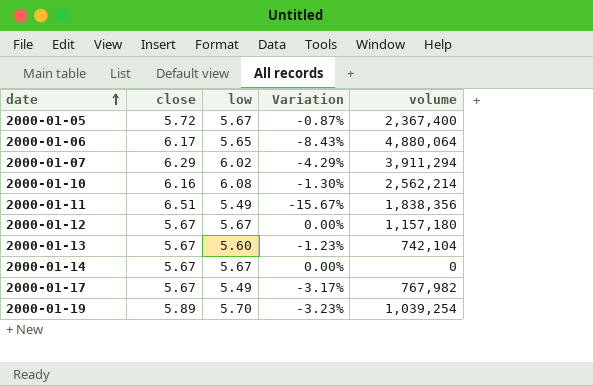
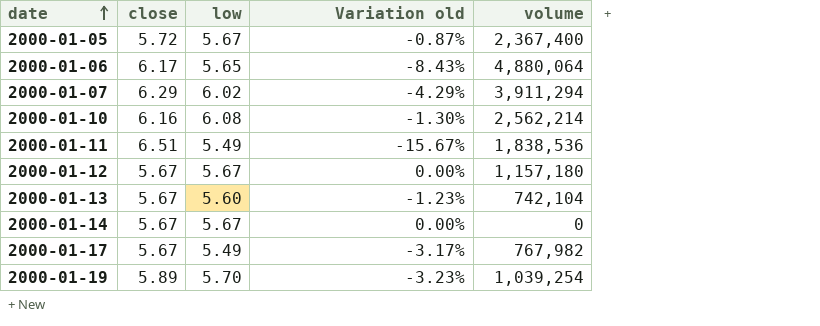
column name: Variation -> Variation old
2000-01-11 | volume: 1,838,356 -> 1,838,536

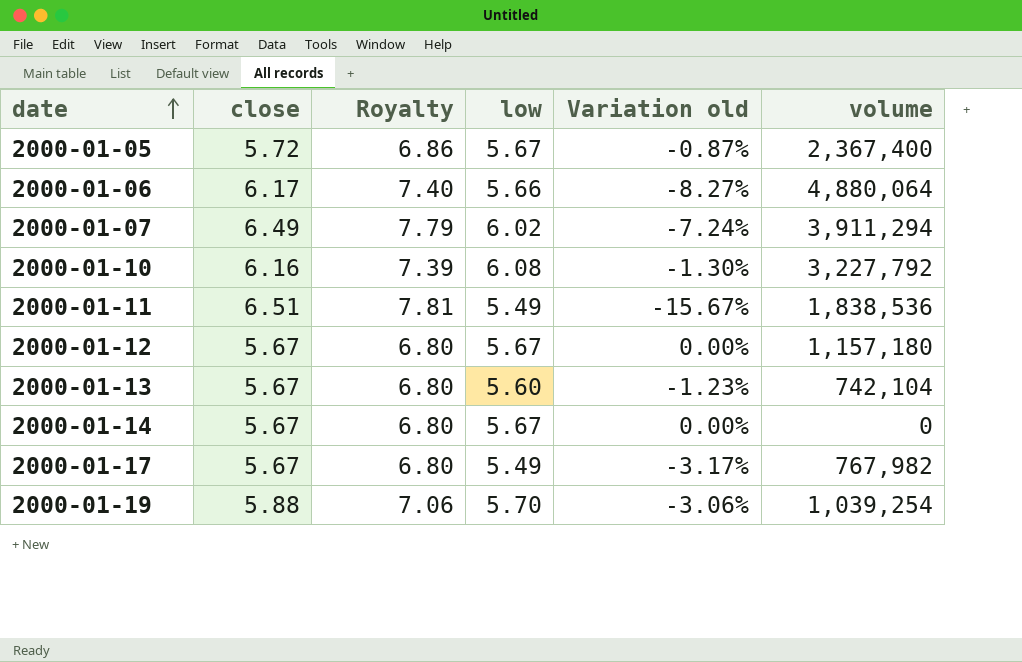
column Royalty | formula: none -> [close] * 1.2
2000-01-06 | low: 5.65 -> 5.66
2000-01-06 | Variation old: -8.43% -> -8.27%
2000-01-07 | close: 6.29 -> 6.49
2000-01-07 | Variation old: -4.29% -> -7.24%
2000-01-10 | volume: 2,562,214 -> 3,227,792
2000-01-19 | close: 5.89 -> 5.88
2000-01-19 | Variation old: -3.23% -> -3.06%

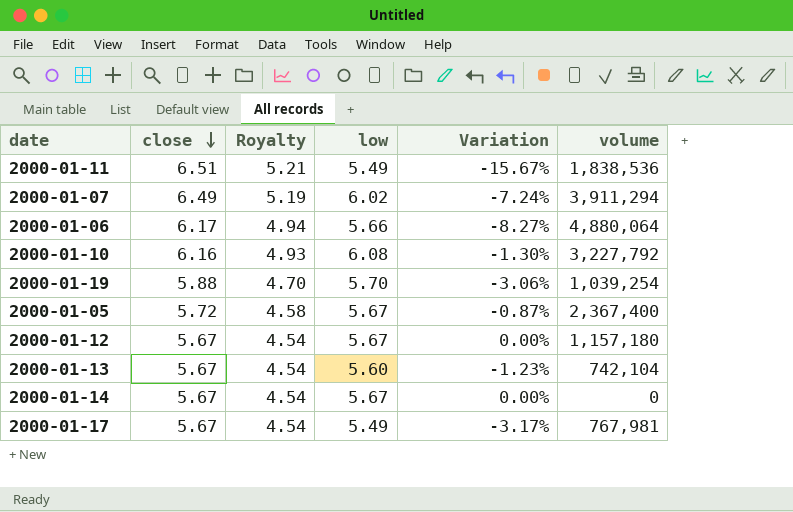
row order: date ascending -> close descending
column Royalty | formula: [close] * 1.2 -> [close] * 0.8
column name: Variation old -> Variation
2000-01-17 | volume: 767,982 -> 767,981

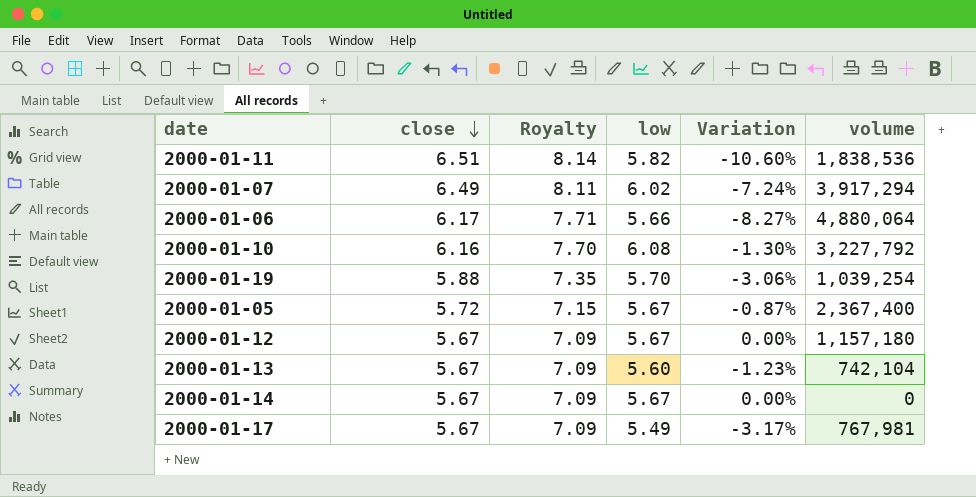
column Royalty | formula: [close] * 0.8 -> [close] * 1.25
2000-01-11 | low: 5.49 -> 5.82
2000-01-11 | Variation: -15.67% -> -10.60%
2000-01-07 | volume: 3,911,294 -> 3,917,294

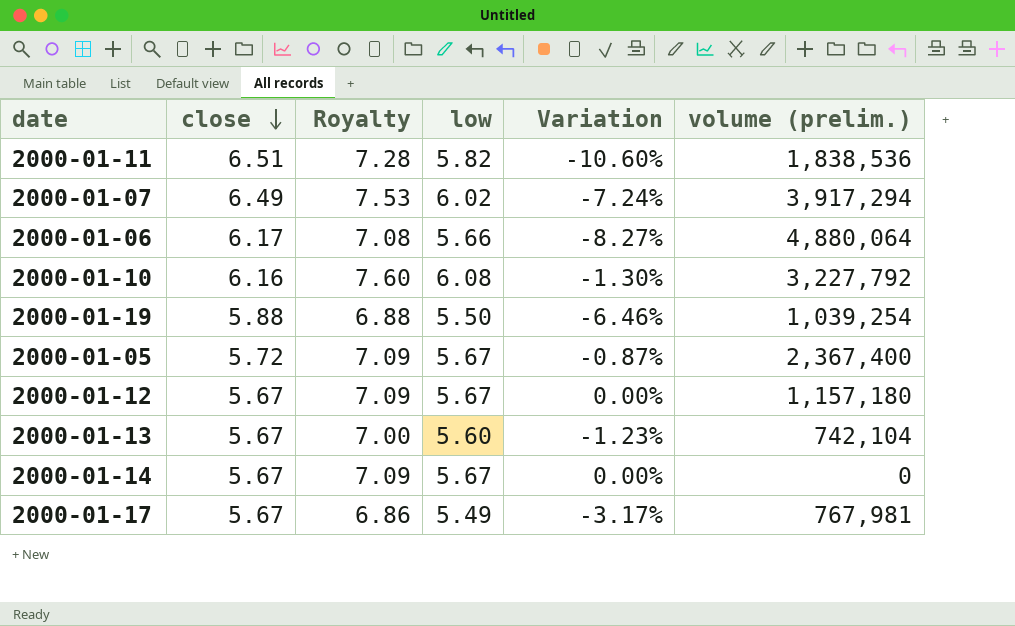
column Royalty | formula: [close] * 1.25 -> [low] * 1.25
column name: volume -> volume (prelim.)
2000-01-19 | low: 5.70 -> 5.50
2000-01-19 | Variation: -3.06% -> -6.46%

